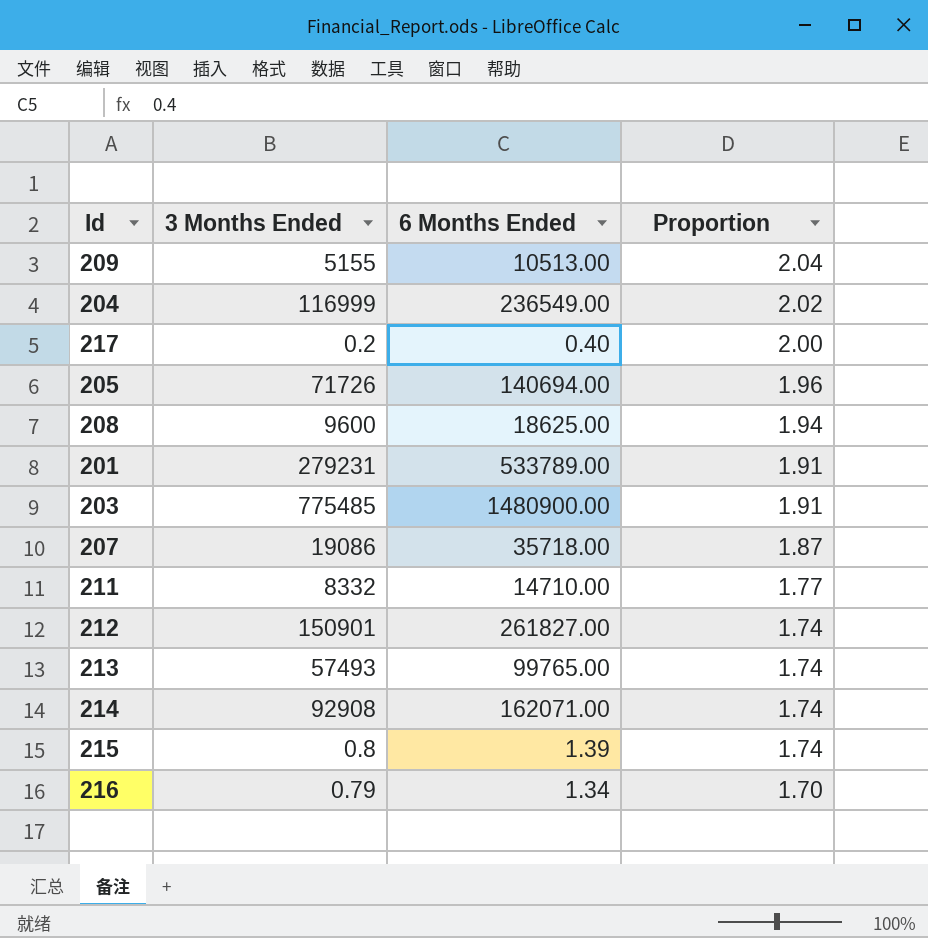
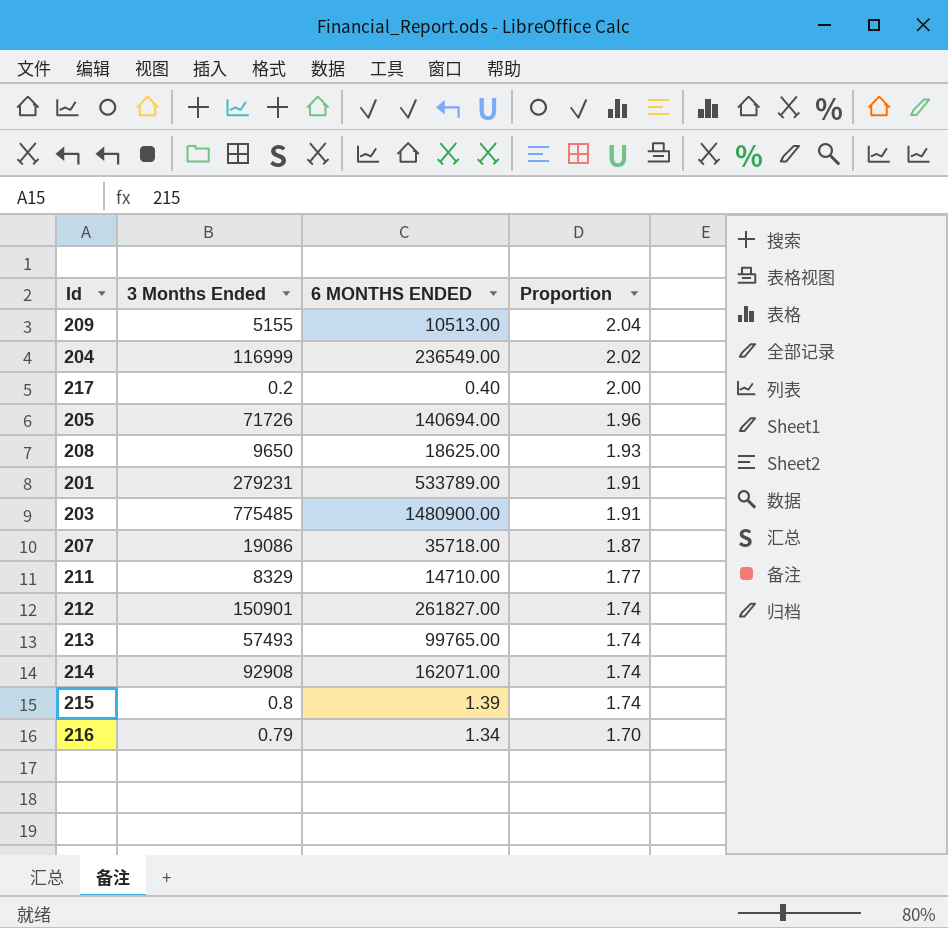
column name: 6 Months Ended -> 6 MONTHS ENDED
208 | 3 Months Ended: 9600 -> 9650
208 | Proportion: 1.94 -> 1.93
211 | 3 Months Ended: 8332 -> 8329

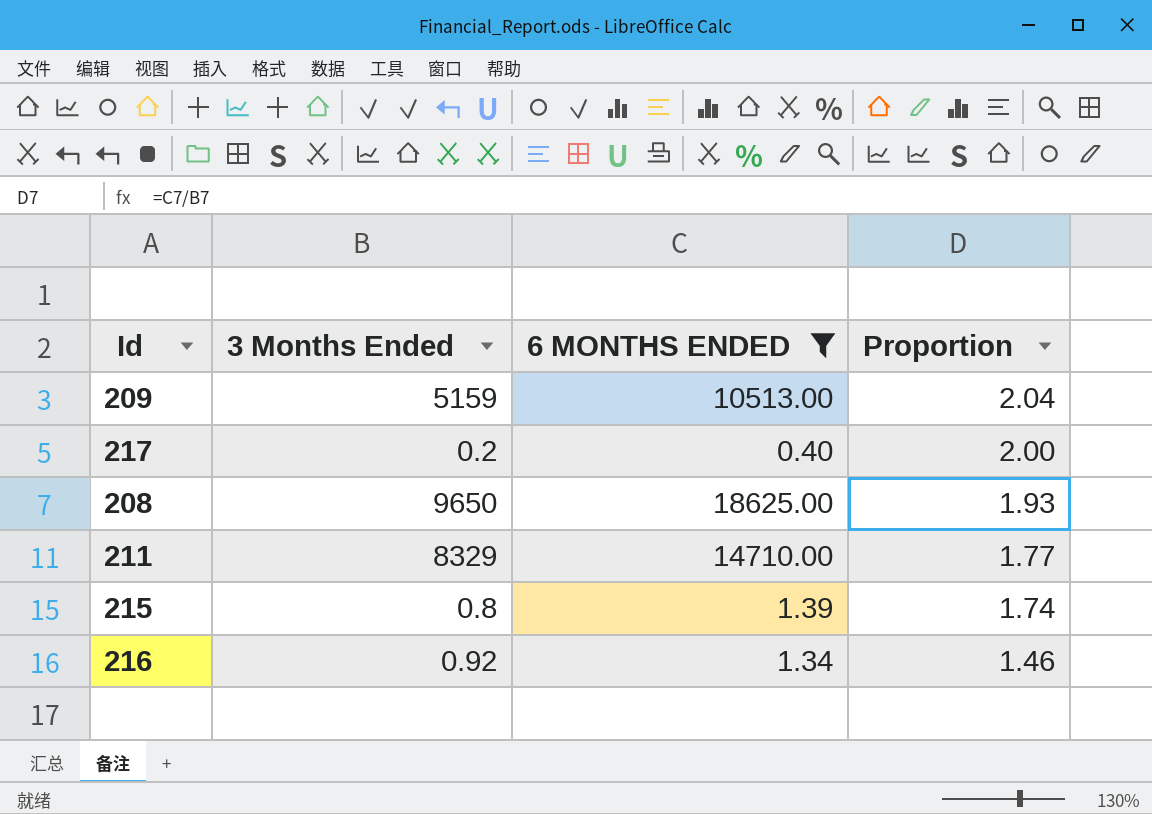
filter: none -> 6 MONTHS ENDED <= 18625.00
209 | 3 Months Ended: 5155 -> 5159
216 | 3 Months Ended: 0.79 -> 0.92
216 | Proportion: 1.70 -> 1.46

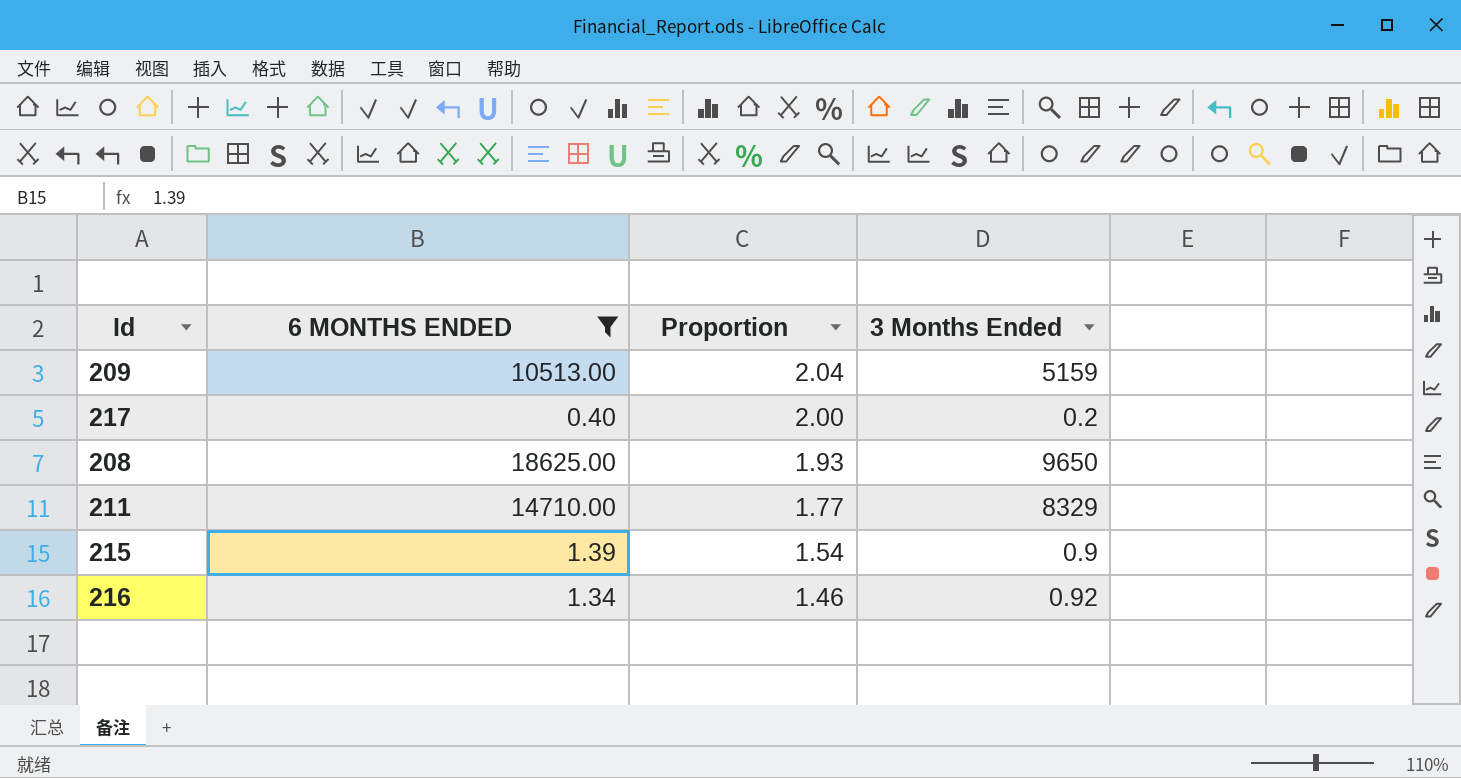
column 3 Months Ended | position: 2 -> 4
215 | Proportion: 1.74 -> 1.54
215 | 3 Months Ended: 0.8 -> 0.9

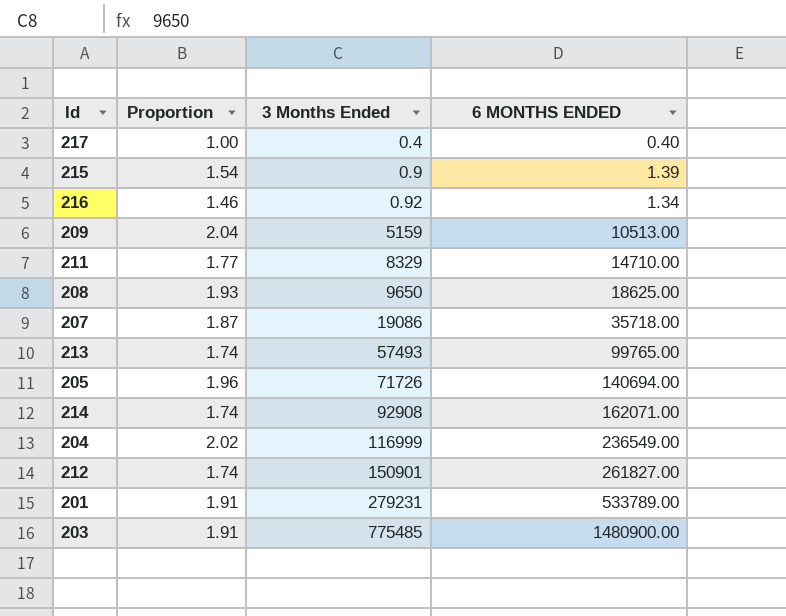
filter: 6 MONTHS ENDED <= 18625.00 -> none
row order: Proportion descending -> 3 Months Ended ascending
column 6 MONTHS ENDED | position: 2 -> 4
217 | Proportion: 2.00 -> 1.00
217 | 3 Months Ended: 0.2 -> 0.4

